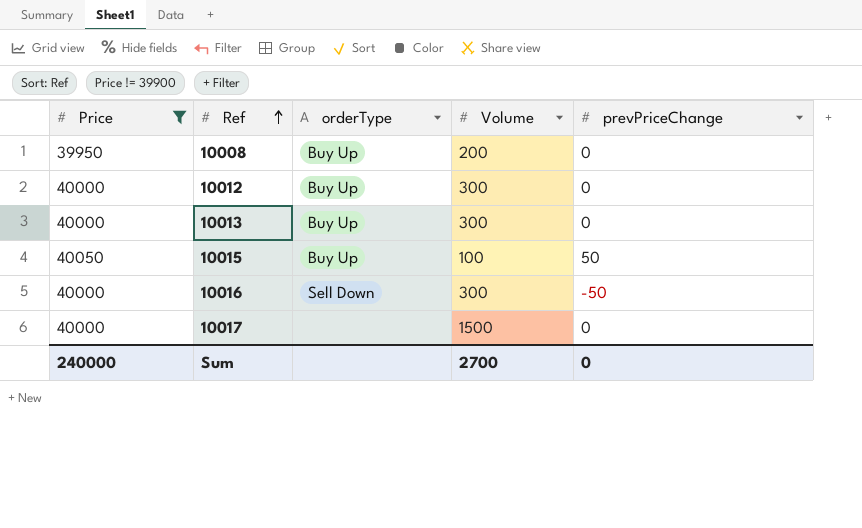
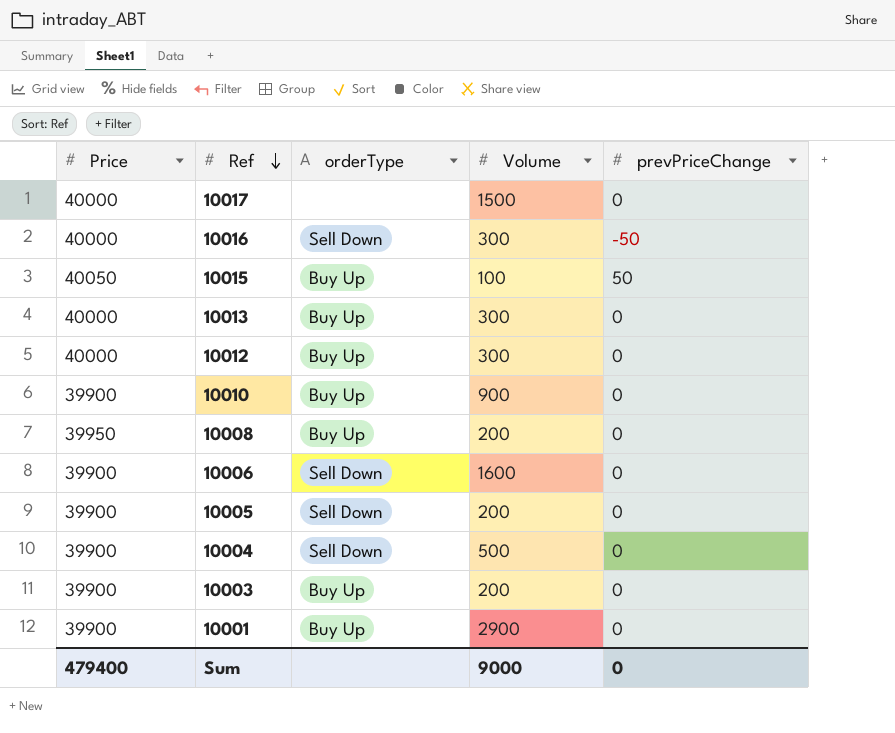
filter: Price != 39900 -> none
row order: Ref ascending -> Ref descending
Sum | Price: 240000 -> 479400
Sum | Volume: 2700 -> 9000

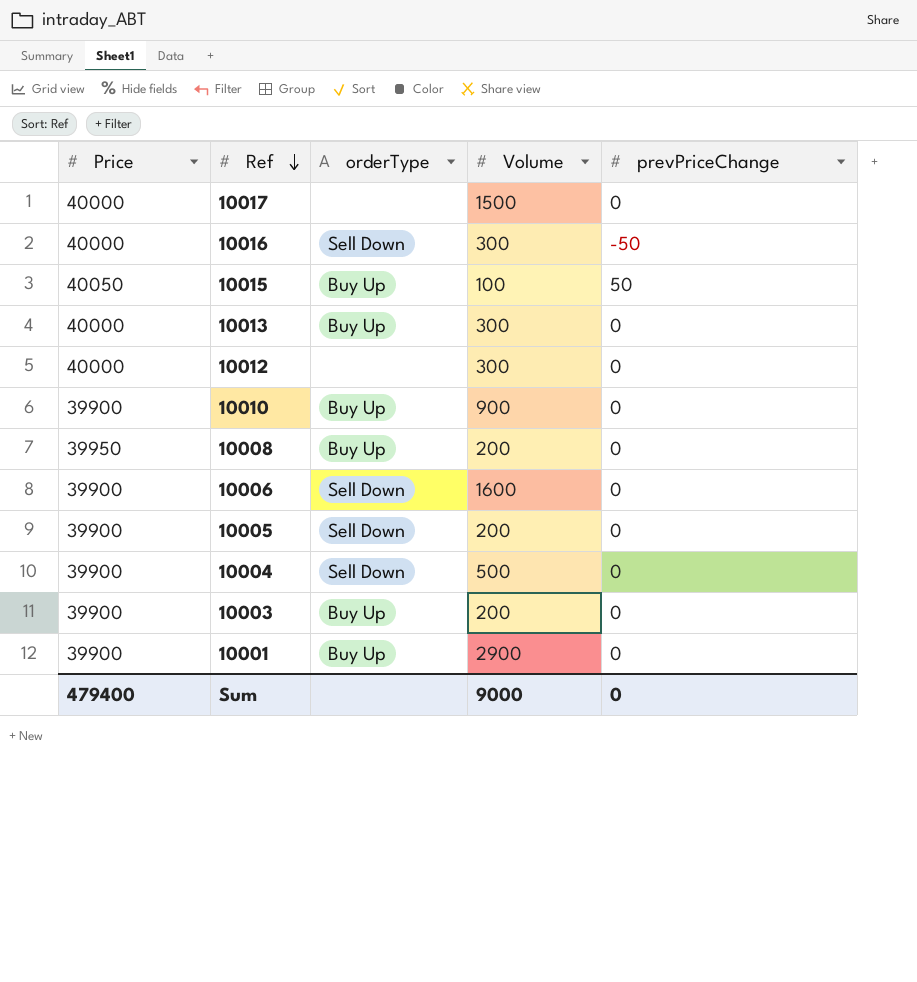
10012 | orderType: Buy Up -> none

